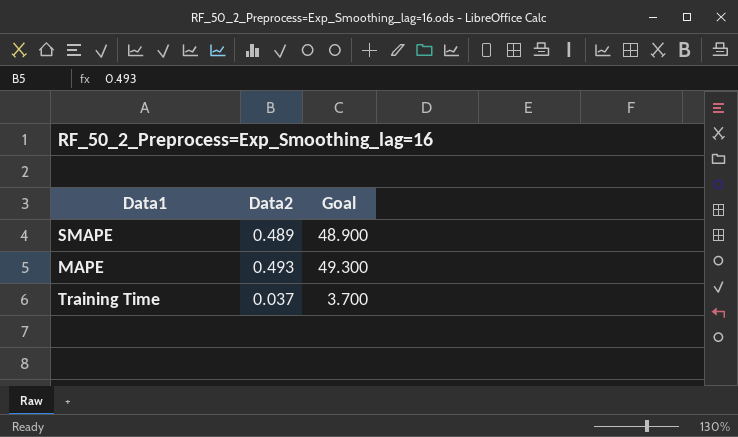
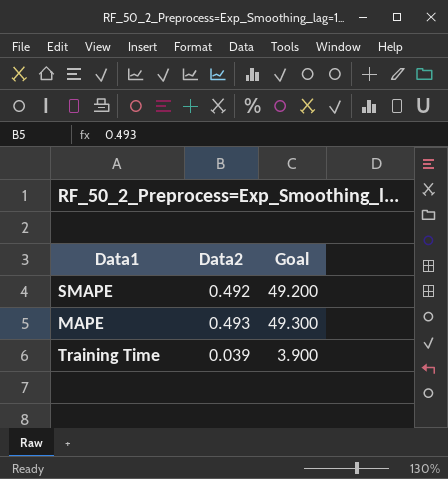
SMAPE | Data2: 0.489 -> 0.492
SMAPE | Goal: 48.900 -> 49.200
Training Time | Data2: 0.037 -> 0.039
Training Time | Goal: 3.700 -> 3.900

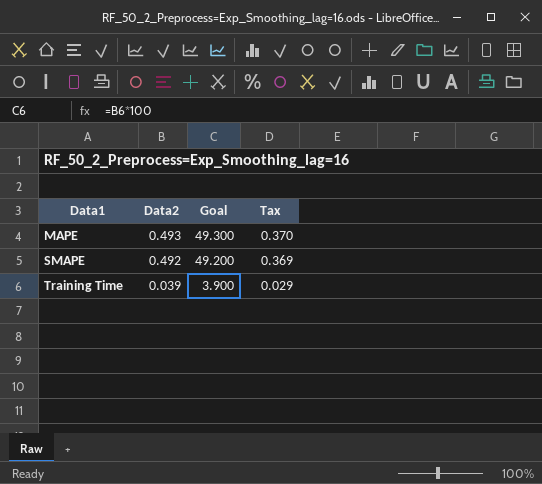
row order: none -> Data1 ascending
column Tax | formula: none -> [Data2] * 0.75

